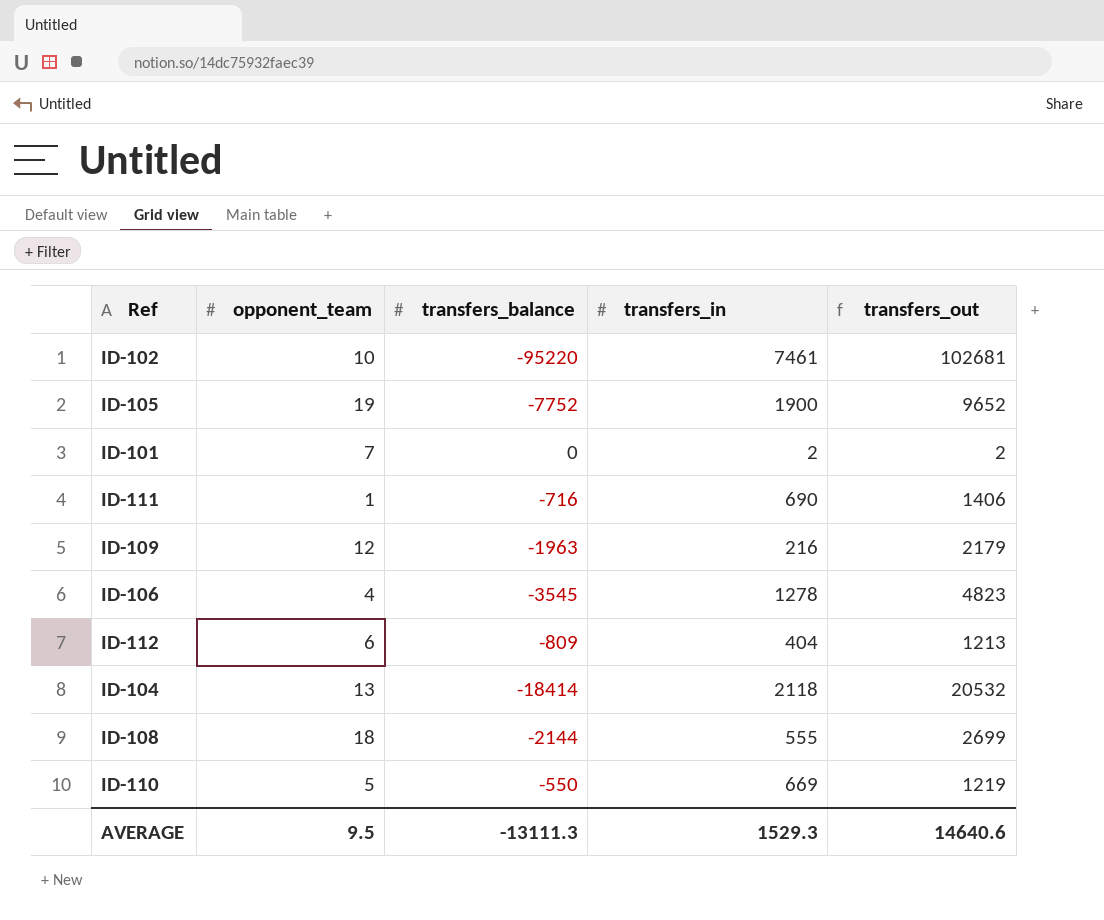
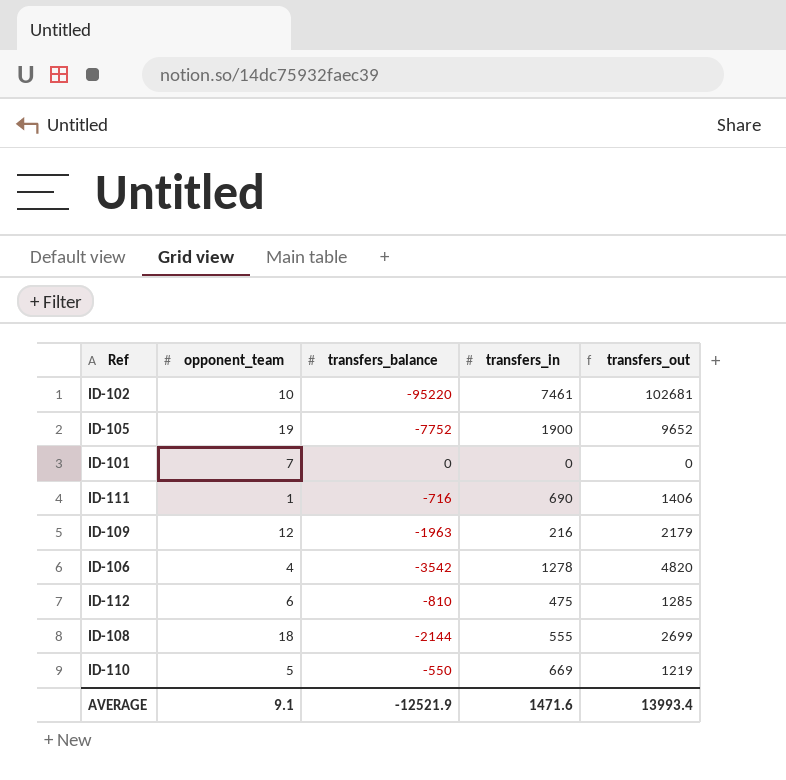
row ID-104: 13 | -18414 | 2118 | 20532 -> none
ID-101 | transfers_in: 2 -> 0
ID-101 | transfers_out: 2 -> 0
ID-106 | transfers_balance: -3545 -> -3542
ID-106 | transfers_out: 4823 -> 4820
ID-112 | transfers_balance: -809 -> -810
ID-112 | transfers_in: 404 -> 475
ID-112 | transfers_out: 1213 -> 1285
AVERAGE | opponent_team: 9.5 -> 9.1
AVERAGE | transfers_balance: -13111.3 -> -12521.9
AVERAGE | transfers_in: 1529.3 -> 1471.6
AVERAGE | transfers_out: 14640.6 -> 13993.4

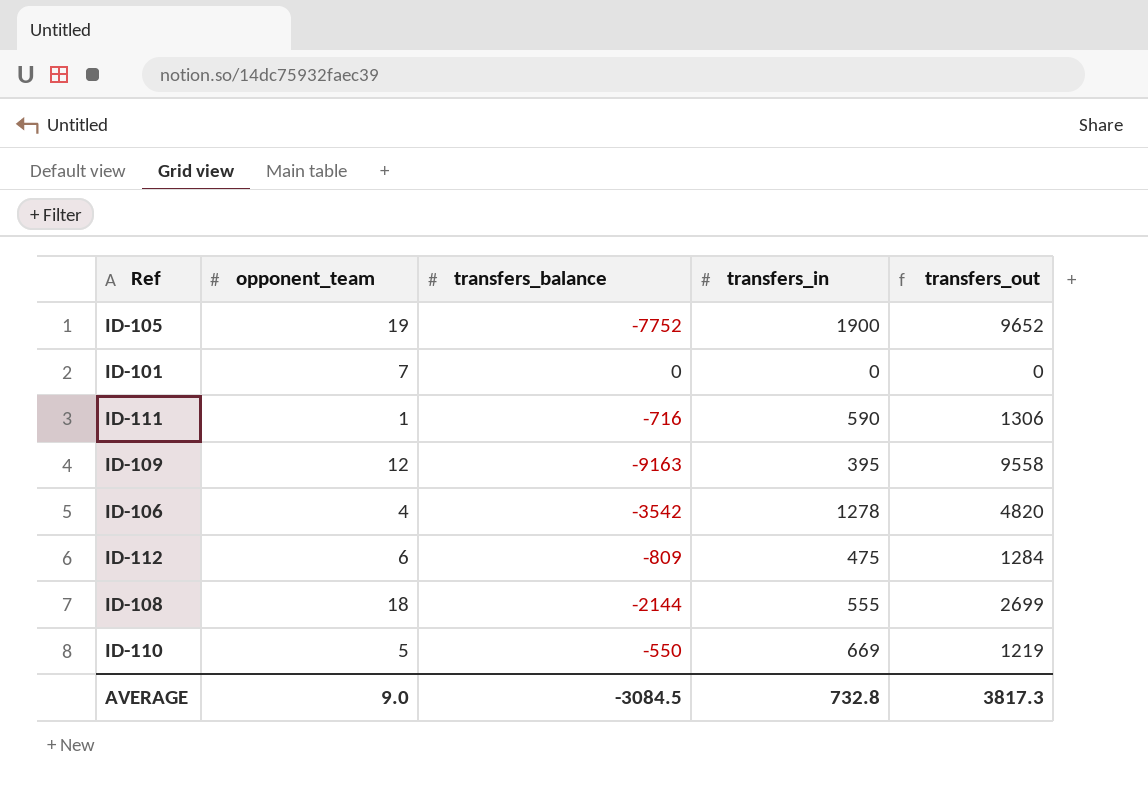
row ID-102: 10 | -95220 | 7461 | 102681 -> none
ID-111 | transfers_in: 690 -> 590
ID-111 | transfers_out: 1406 -> 1306
ID-109 | transfers_balance: -1963 -> -9163
ID-109 | transfers_in: 216 -> 395
ID-109 | transfers_out: 2179 -> 9558
ID-112 | transfers_balance: -810 -> -809
ID-112 | transfers_out: 1285 -> 1284
AVERAGE | opponent_team: 9.1 -> 9.0
AVERAGE | transfers_balance: -12521.9 -> -3084.5
AVERAGE | transfers_in: 1471.6 -> 732.8
AVERAGE | transfers_out: 13993.4 -> 3817.3

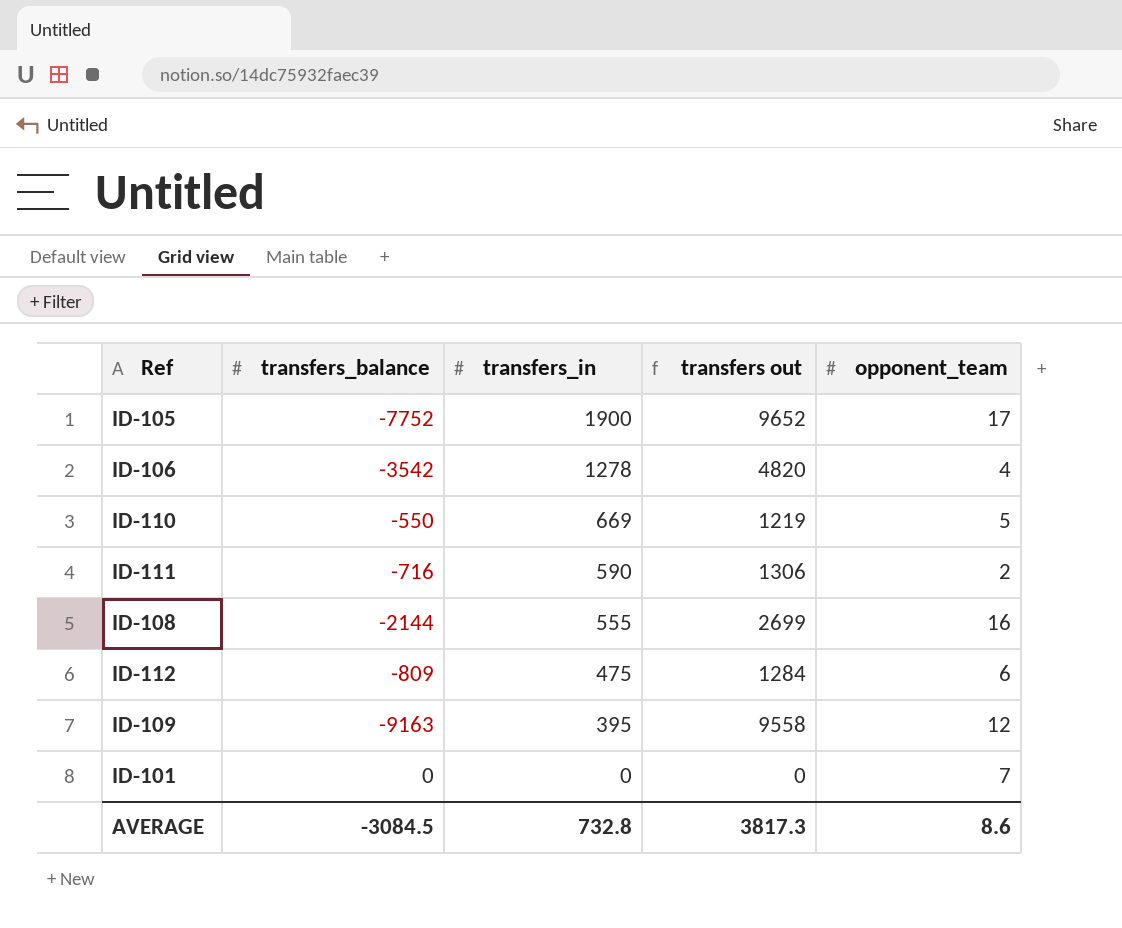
row order: none -> transfers_in descending
column name: transfers_out -> transfers out
column opponent_team | position: 2 -> 5
ID-105 | opponent_team: 19 -> 17
ID-111 | opponent_team: 1 -> 2
ID-108 | opponent_team: 18 -> 16
AVERAGE | opponent_team: 9.0 -> 8.6

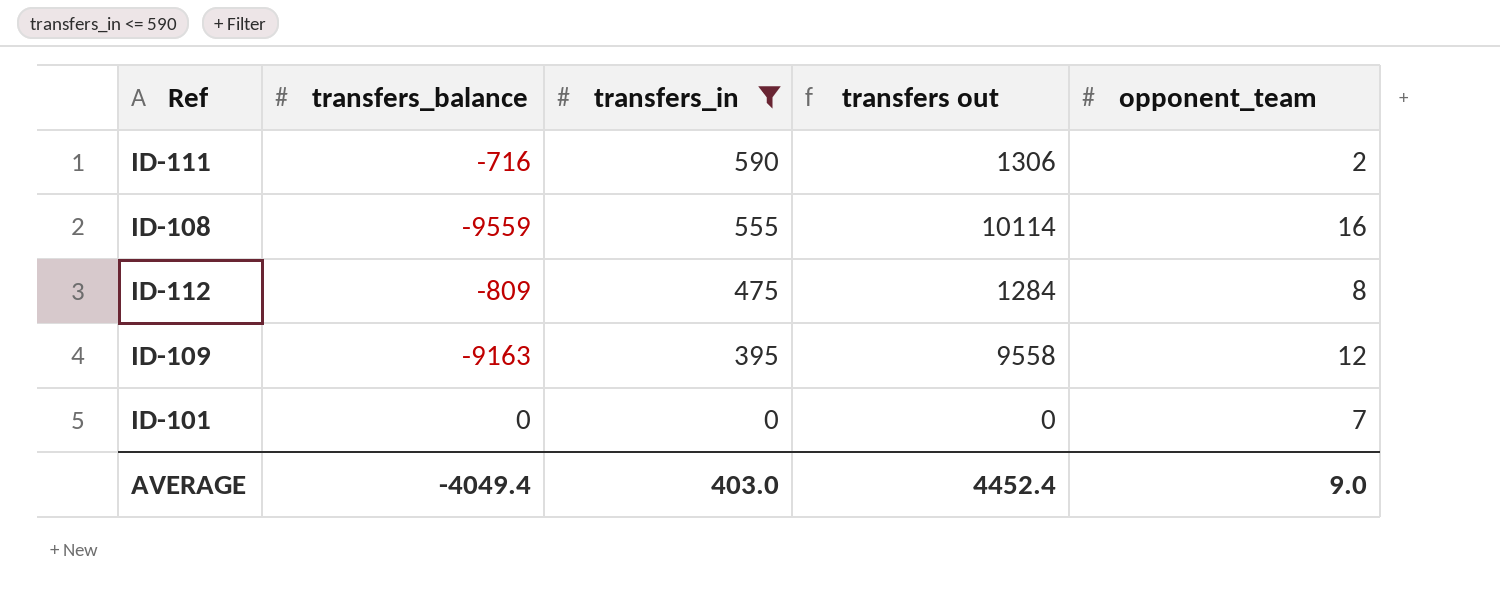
filter: none -> transfers_in <= 590
ID-108 | transfers_balance: -2144 -> -9559
ID-108 | transfers out: 2699 -> 10114
ID-112 | opponent_team: 6 -> 8
AVERAGE | transfers_balance: -3084.5 -> -4049.4
AVERAGE | transfers_in: 732.8 -> 403.0
AVERAGE | transfers out: 3817.3 -> 4452.4
AVERAGE | opponent_team: 8.6 -> 9.0

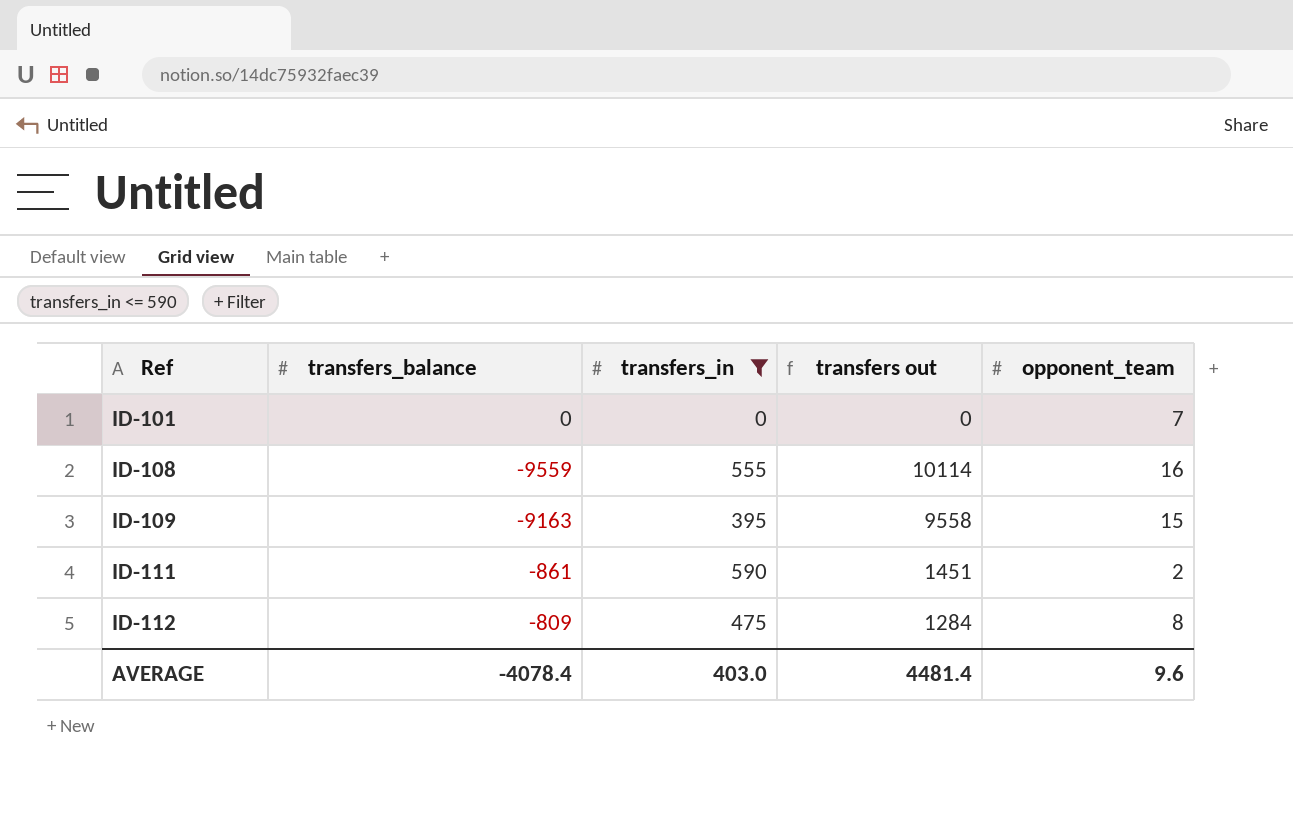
row order: transfers_in descending -> Ref ascending
ID-109 | opponent_team: 12 -> 15
ID-111 | transfers_balance: -716 -> -861
ID-111 | transfers out: 1306 -> 1451
AVERAGE | transfers_balance: -4049.4 -> -4078.4
AVERAGE | transfers out: 4452.4 -> 4481.4
AVERAGE | opponent_team: 9.0 -> 9.6

